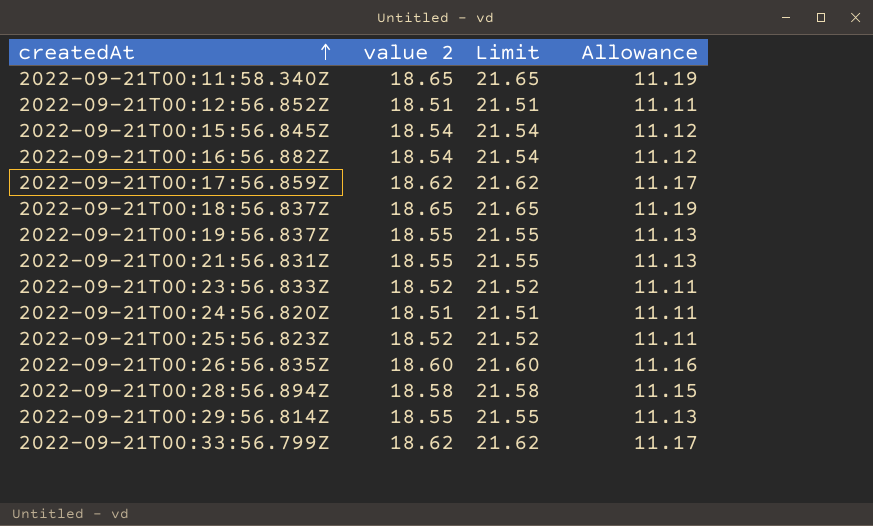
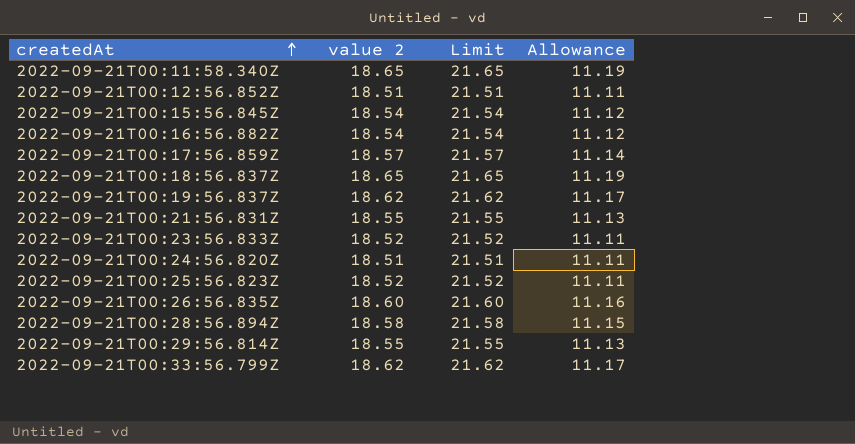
2022-09-21T00:17:56.859Z | value 2: 18.62 -> 18.57
2022-09-21T00:17:56.859Z | Limit: 21.62 -> 21.57
2022-09-21T00:17:56.859Z | Allowance: 11.17 -> 11.14
2022-09-21T00:19:56.837Z | value 2: 18.55 -> 18.62
2022-09-21T00:19:56.837Z | Limit: 21.55 -> 21.62
2022-09-21T00:19:56.837Z | Allowance: 11.13 -> 11.17

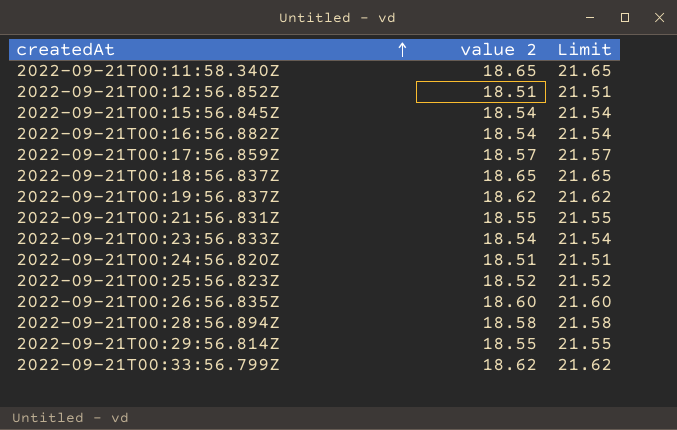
column Allowance | formula: [value 2] * 0.6 -> none
2022-09-21T00:23:56.833Z | value 2: 18.52 -> 18.54
2022-09-21T00:23:56.833Z | Limit: 21.52 -> 21.54

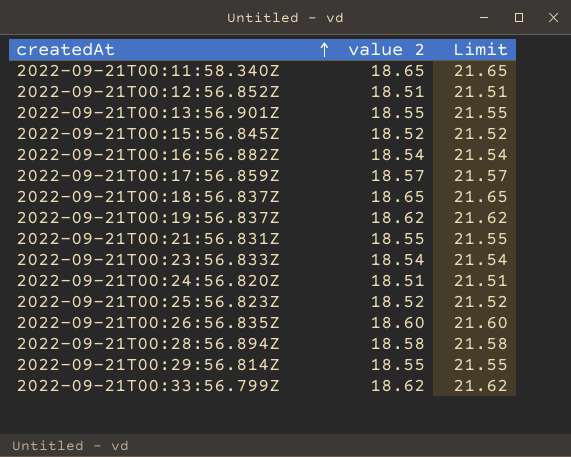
row 2022-09-21T00:13:56.901Z: none -> 18.55 | 21.55
2022-09-21T00:15:56.845Z | value 2: 18.54 -> 18.52
2022-09-21T00:15:56.845Z | Limit: 21.54 -> 21.52

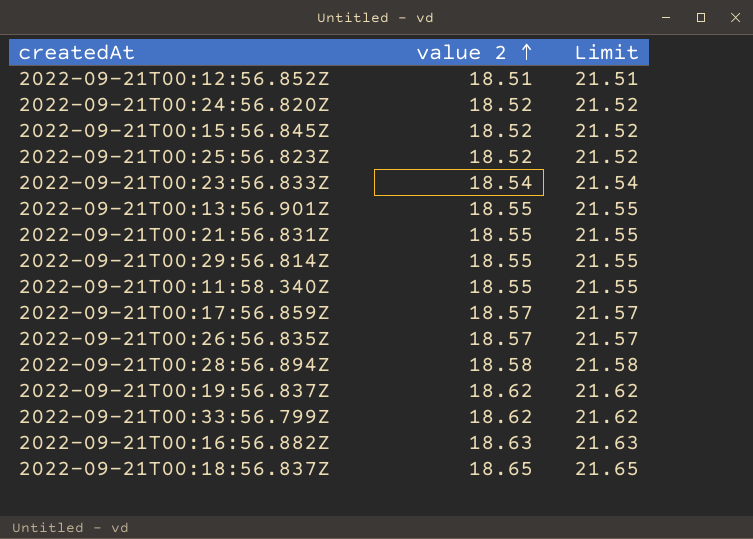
row order: createdAt ascending -> value 2 ascending
2022-09-21T00:24:56.820Z | value 2: 18.51 -> 18.52
2022-09-21T00:24:56.820Z | Limit: 21.51 -> 21.52
2022-09-21T00:11:58.340Z | value 2: 18.65 -> 18.55
2022-09-21T00:11:58.340Z | Limit: 21.65 -> 21.55
2022-09-21T00:26:56.835Z | value 2: 18.60 -> 18.57
2022-09-21T00:26:56.835Z | Limit: 21.60 -> 21.57
2022-09-21T00:16:56.882Z | value 2: 18.54 -> 18.63
2022-09-21T00:16:56.882Z | Limit: 21.54 -> 21.63

